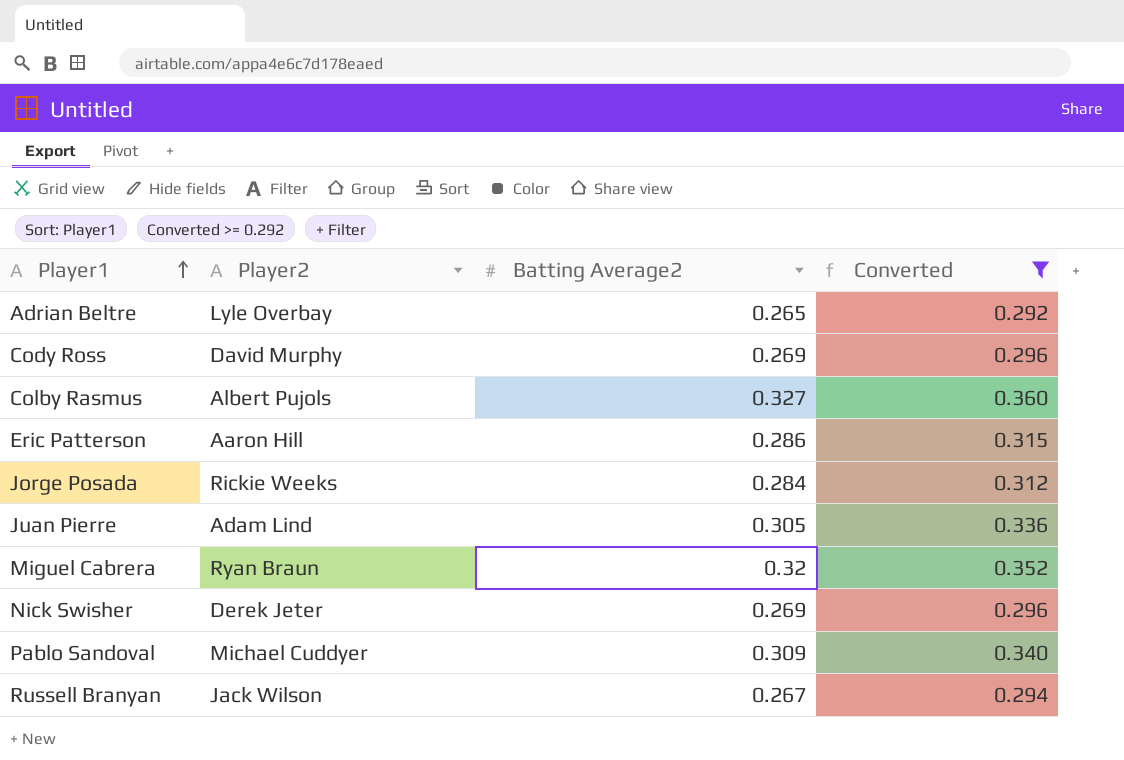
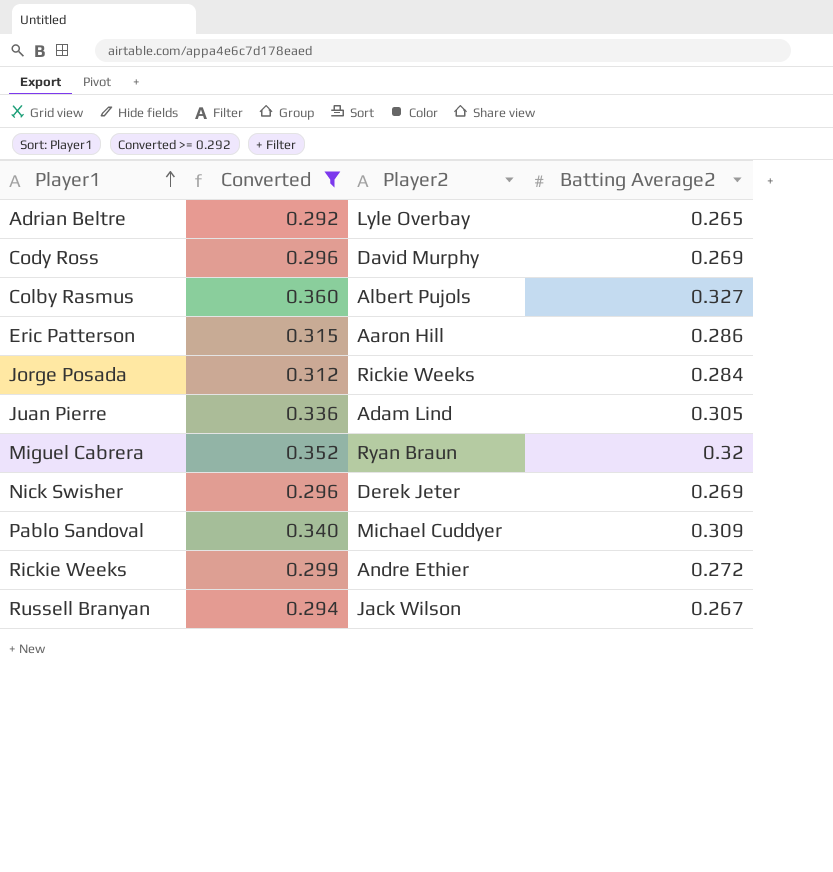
column Converted | position: 4 -> 2
row Rickie Weeks: none -> 0.299 | Andre Ethier | 0.272

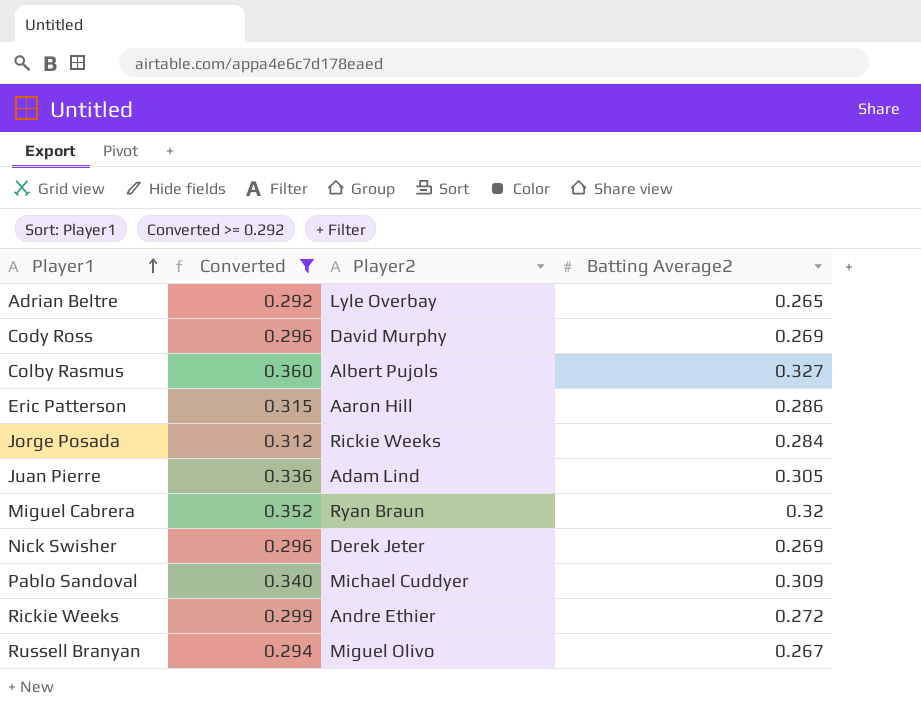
Russell Branyan | Player2: Jack Wilson -> Miguel Olivo

